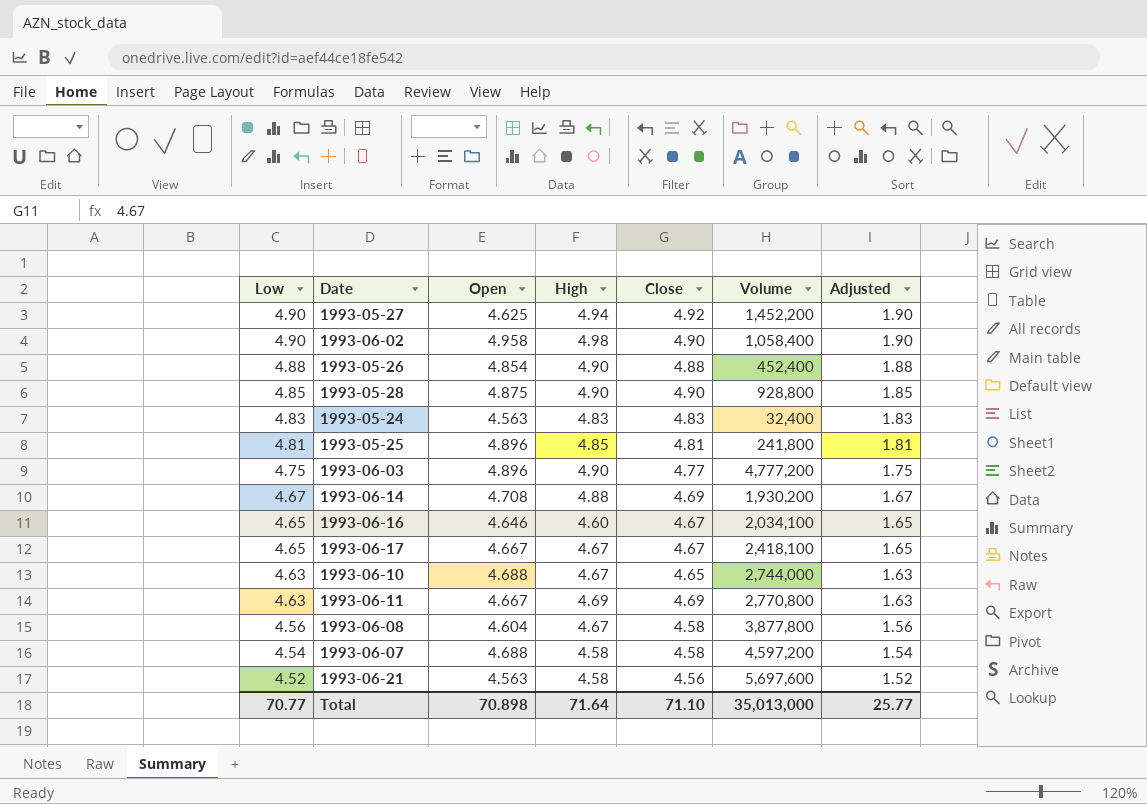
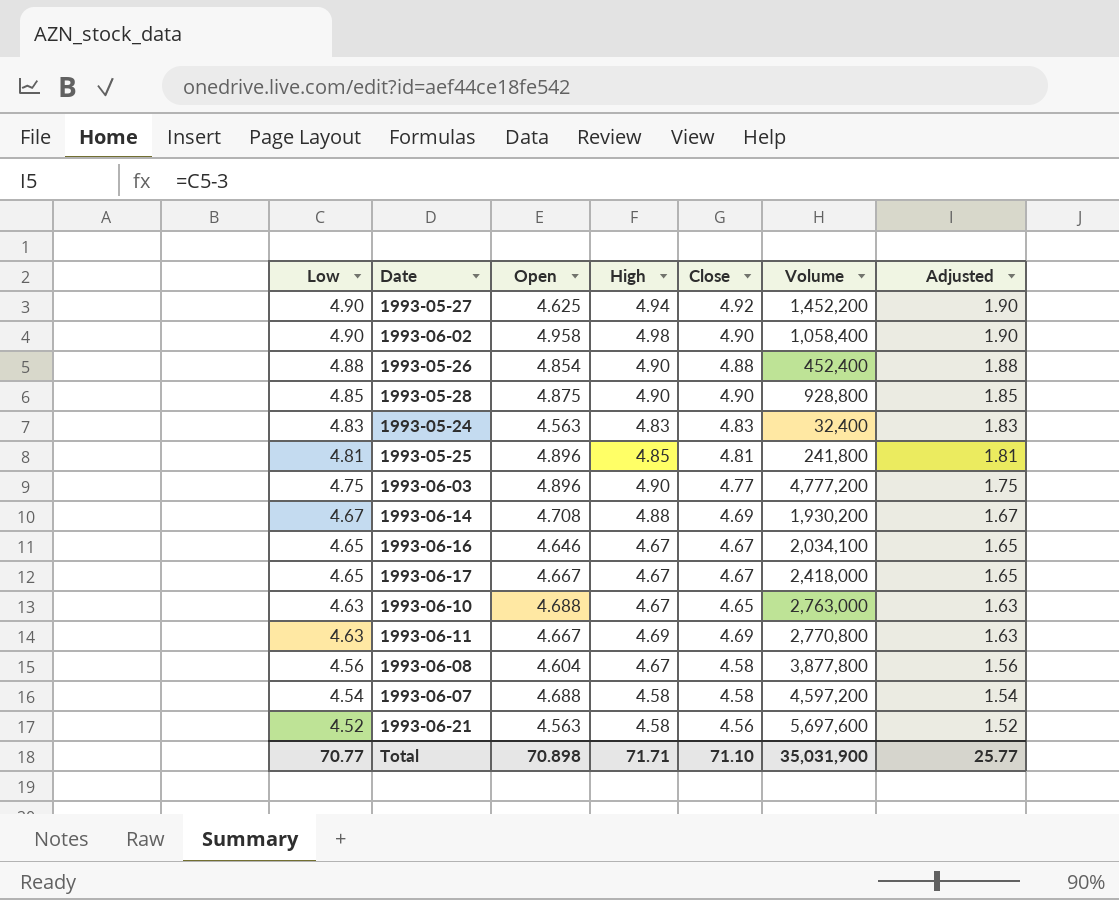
1993-06-16 | High: 4.60 -> 4.67
1993-06-17 | Volume: 2,418,100 -> 2,418,000
1993-06-10 | Volume: 2,744,000 -> 2,763,000
Total | High: 71.64 -> 71.71
Total | Volume: 35,013,000 -> 35,031,900

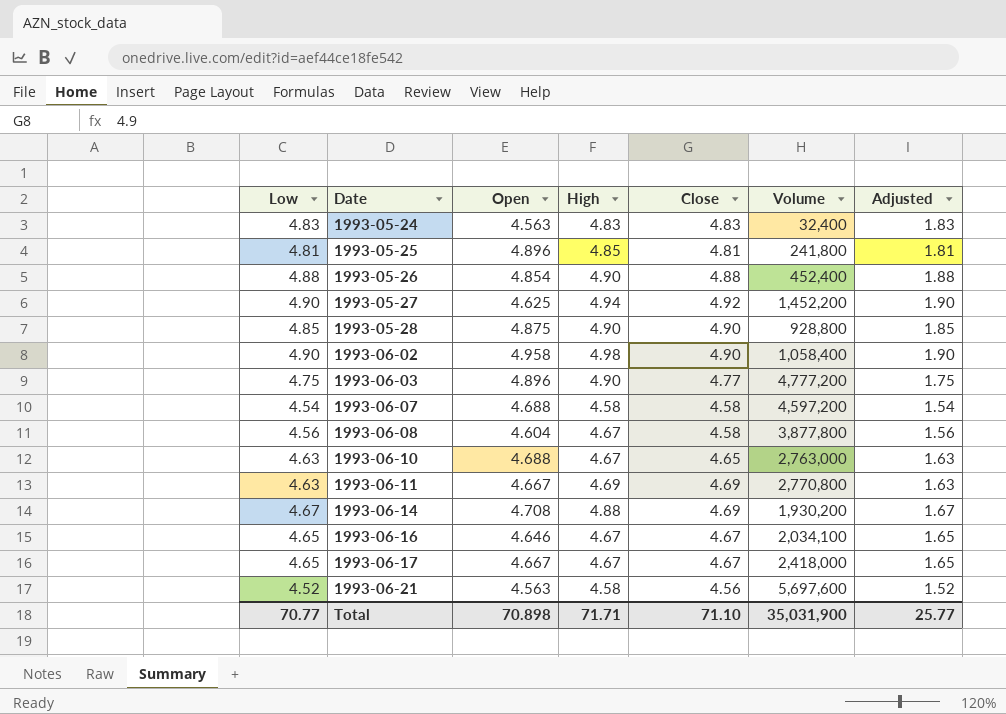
row order: Low descending -> Date ascending

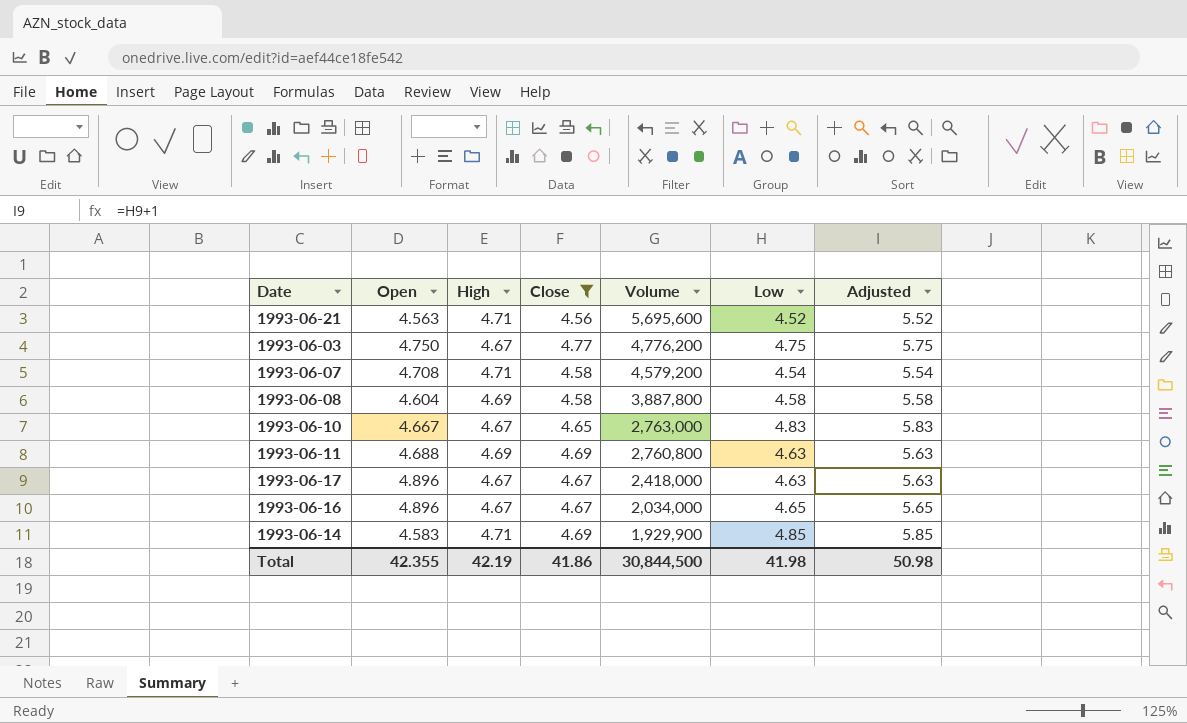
filter: none -> Close <= 4.77
row order: Date ascending -> Volume descending
column Low | position: 1 -> 6
column Adjusted | formula: [Low] - 3 -> [Low] + 1
1993-06-21 | High: 4.58 -> 4.71
1993-06-21 | Volume: 5,697,600 -> 5,695,600
1993-06-03 | Open: 4.896 -> 4.750
1993-06-03 | High: 4.90 -> 4.67
1993-06-03 | Volume: 4,777,200 -> 4,776,200
1993-06-07 | Open: 4.688 -> 4.708
1993-06-07 | High: 4.58 -> 4.71
1993-06-07 | Volume: 4,597,200 -> 4,579,200
1993-06-08 | High: 4.67 -> 4.69
1993-06-08 | Volume: 3,877,800 -> 3,887,800
1993-06-08 | Low: 4.56 -> 4.58
1993-06-10 | Open: 4.688 -> 4.667
1993-06-10 | Low: 4.63 -> 4.83
1993-06-11 | Open: 4.667 -> 4.688
1993-06-11 | Volume: 2,770,800 -> 2,760,800
1993-06-17 | Open: 4.667 -> 4.896
1993-06-17 | Low: 4.65 -> 4.63
1993-06-16 | Open: 4.646 -> 4.896
1993-06-16 | Volume: 2,034,100 -> 2,034,000
1993-06-14 | Open: 4.708 -> 4.583
1993-06-14 | High: 4.88 -> 4.71
1993-06-14 | Volume: 1,930,200 -> 1,929,900
1993-06-14 | Low: 4.67 -> 4.85
Total | Open: 70.898 -> 42.355
Total | High: 71.71 -> 42.19
Total | Close: 71.10 -> 41.86
Total | Volume: 35,031,900 -> 30,844,500
Total | Low: 70.77 -> 41.98
Total | Adjusted: 25.77 -> 50.98

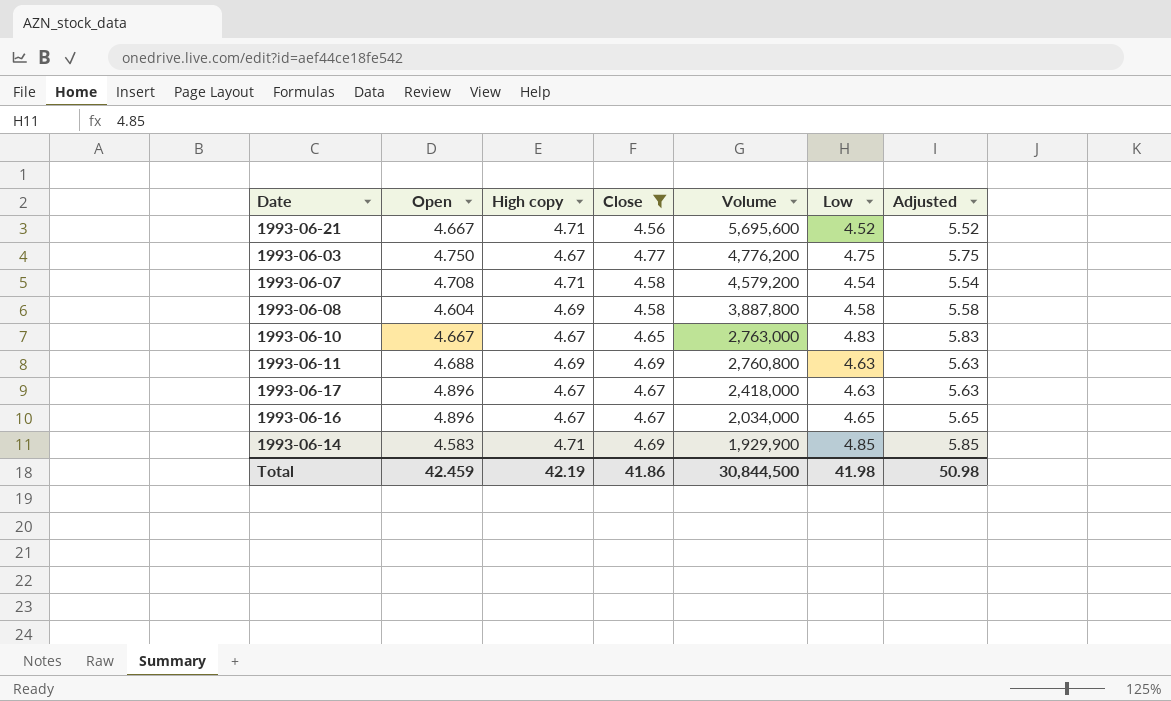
column name: High -> High copy
1993-06-21 | Open: 4.563 -> 4.667
Total | Open: 42.355 -> 42.459

